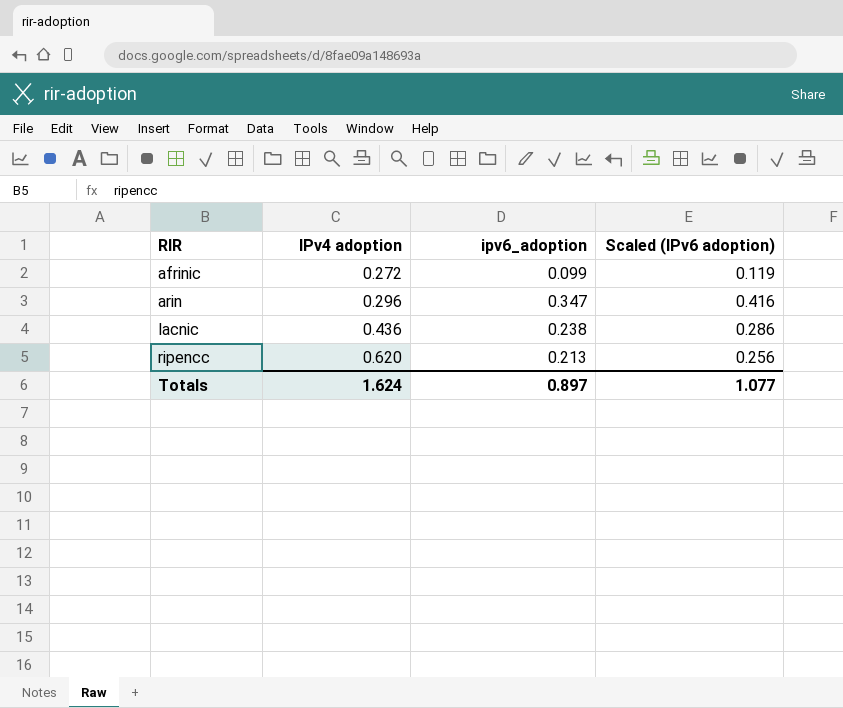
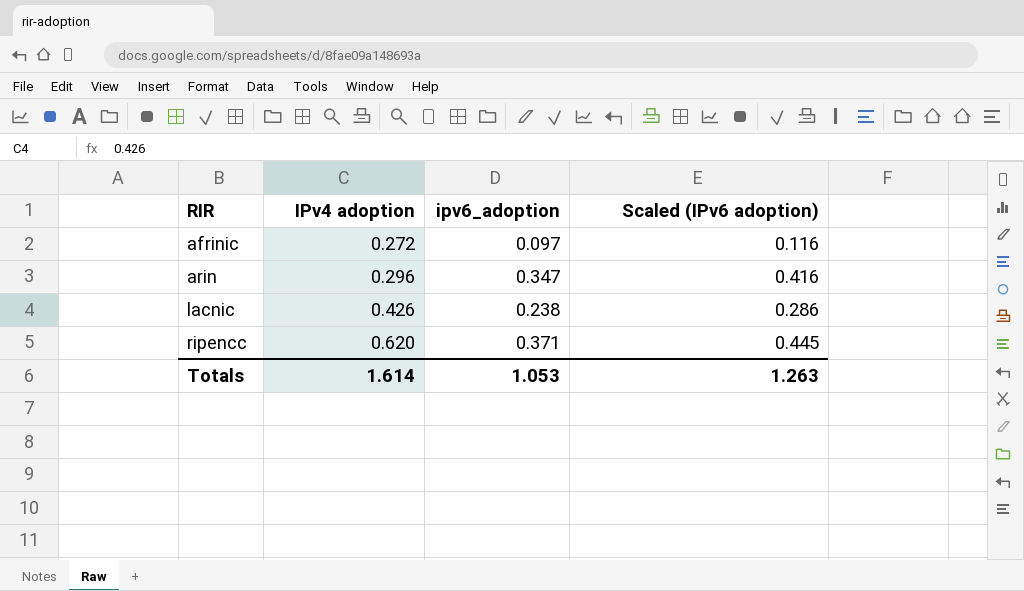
afrinic | ipv6_adoption: 0.099 -> 0.097
afrinic | Scaled (IPv6 adoption): 0.119 -> 0.116
lacnic | IPv4 adoption: 0.436 -> 0.426
ripencc | ipv6_adoption: 0.213 -> 0.371
ripencc | Scaled (IPv6 adoption): 0.256 -> 0.445
Totals | IPv4 adoption: 1.624 -> 1.614
Totals | ipv6_adoption: 0.897 -> 1.053
Totals | Scaled (IPv6 adoption): 1.077 -> 1.263

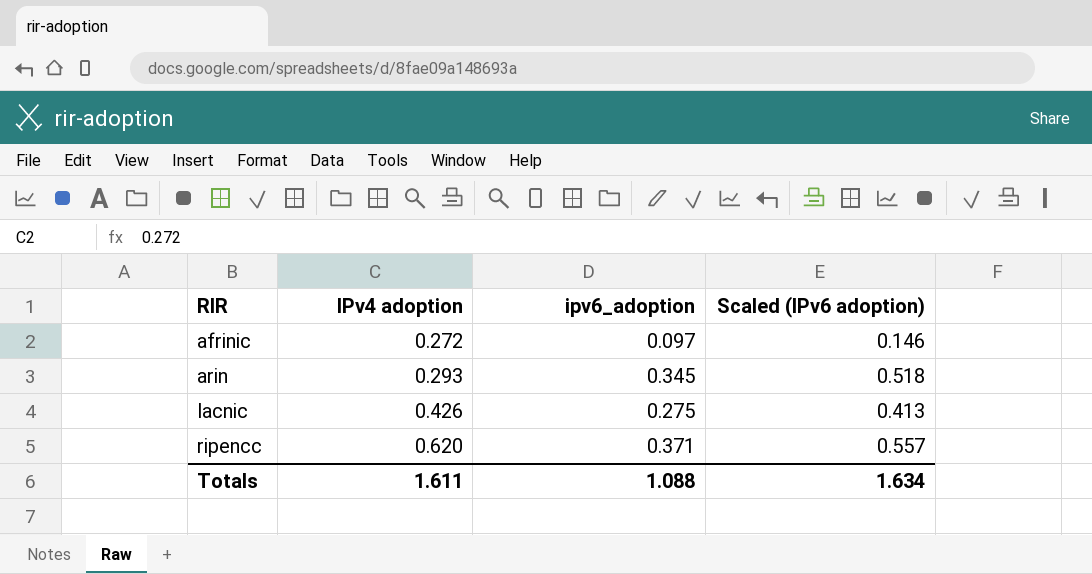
column Scaled (IPv6 adoption) | formula: [ipv6_adoption] * 1.2 -> [ipv6_adoption] * 1.5
arin | IPv4 adoption: 0.296 -> 0.293
arin | ipv6_adoption: 0.347 -> 0.345
lacnic | ipv6_adoption: 0.238 -> 0.275
Totals | IPv4 adoption: 1.614 -> 1.611
Totals | ipv6_adoption: 1.053 -> 1.088
Totals | Scaled (IPv6 adoption): 1.263 -> 1.634

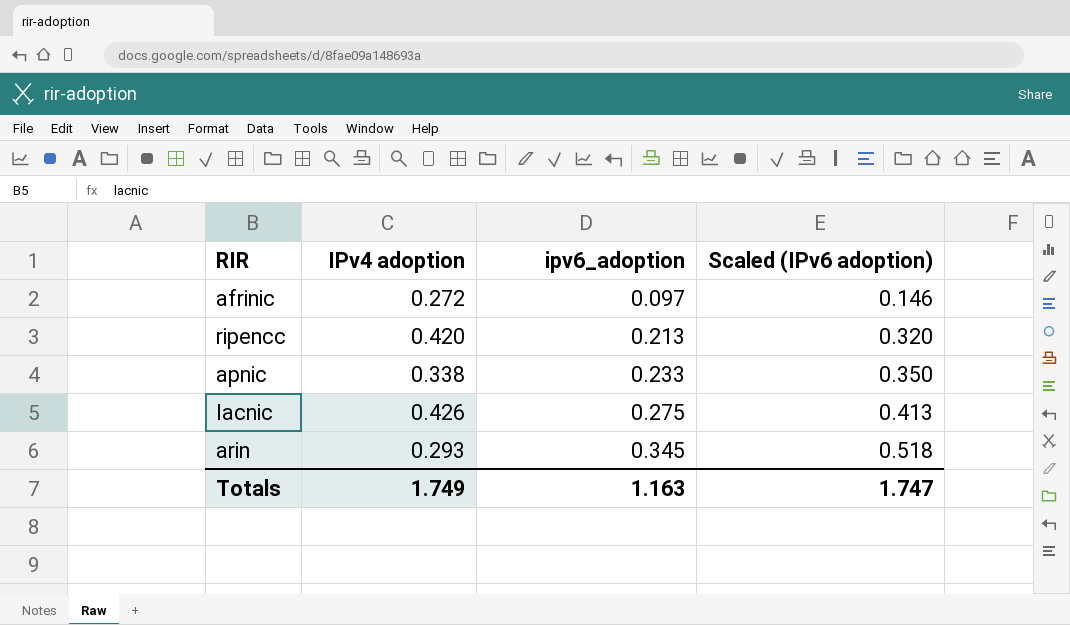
row order: RIR ascending -> ipv6_adoption ascending
ripencc | IPv4 adoption: 0.620 -> 0.420
ripencc | ipv6_adoption: 0.371 -> 0.213
ripencc | Scaled (IPv6 adoption): 0.557 -> 0.320
row apnic: none -> 0.338 | 0.233 | 0.350
Totals | IPv4 adoption: 1.611 -> 1.749
Totals | ipv6_adoption: 1.088 -> 1.163
Totals | Scaled (IPv6 adoption): 1.634 -> 1.747

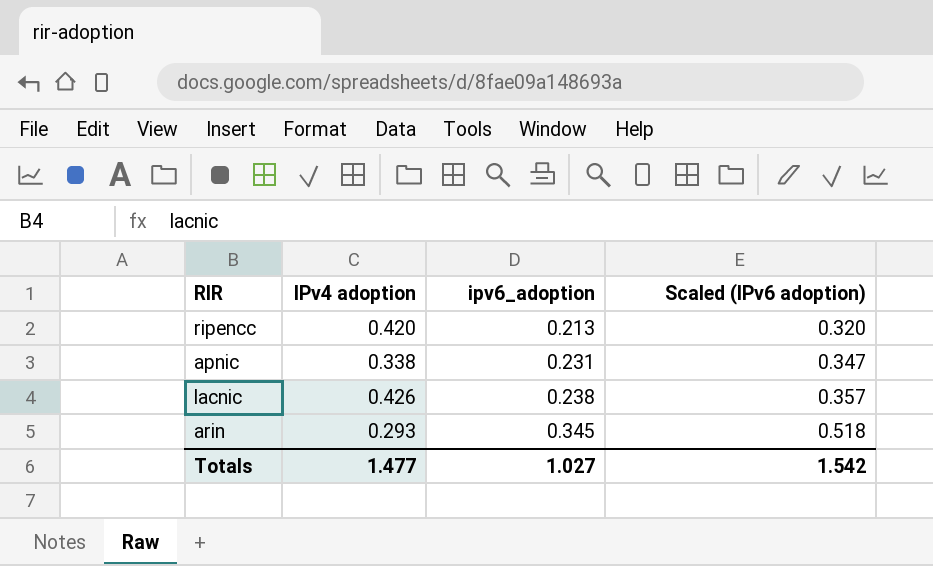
row afrinic: 0.272 | 0.097 | 0.146 -> none
apnic | ipv6_adoption: 0.233 -> 0.231
apnic | Scaled (IPv6 adoption): 0.350 -> 0.347
lacnic | ipv6_adoption: 0.275 -> 0.238
lacnic | Scaled (IPv6 adoption): 0.413 -> 0.357
Totals | IPv4 adoption: 1.749 -> 1.477
Totals | ipv6_adoption: 1.163 -> 1.027
Totals | Scaled (IPv6 adoption): 1.747 -> 1.542

